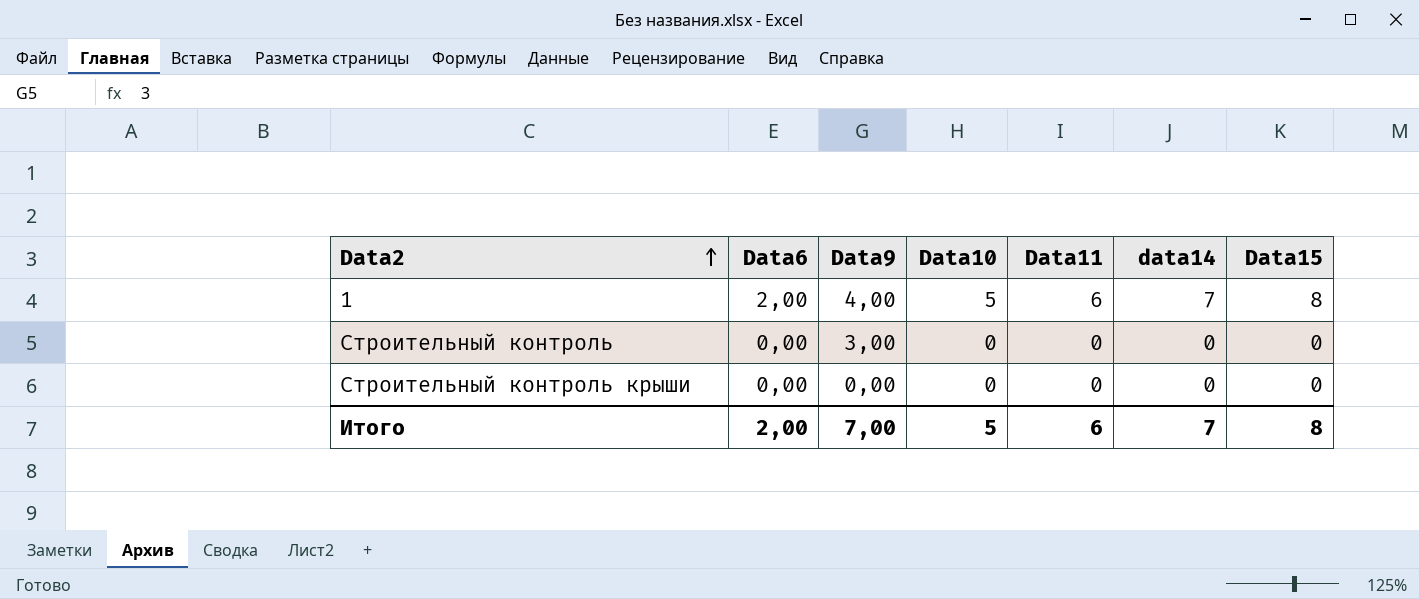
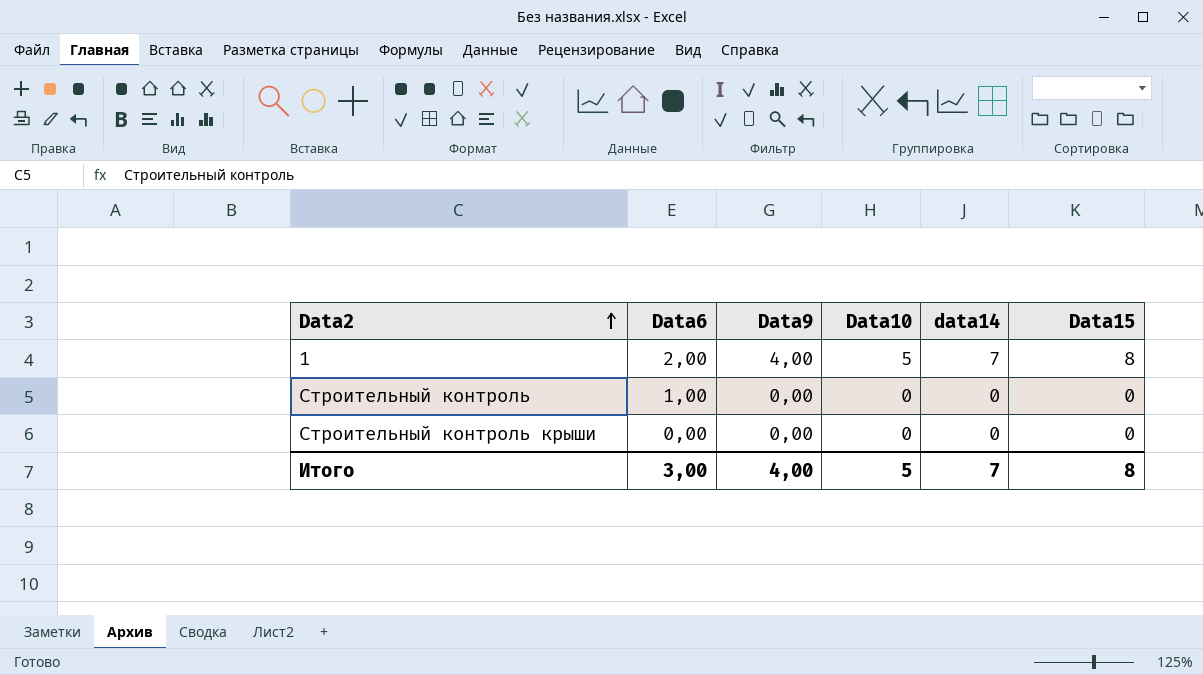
column Data11 | position: 5 -> none
Строительный контроль | Data6: 0,00 -> 1,00
Строительный контроль | Data9: 3,00 -> 0,00
Итого | Data6: 2,00 -> 3,00
Итого | Data9: 7,00 -> 4,00

